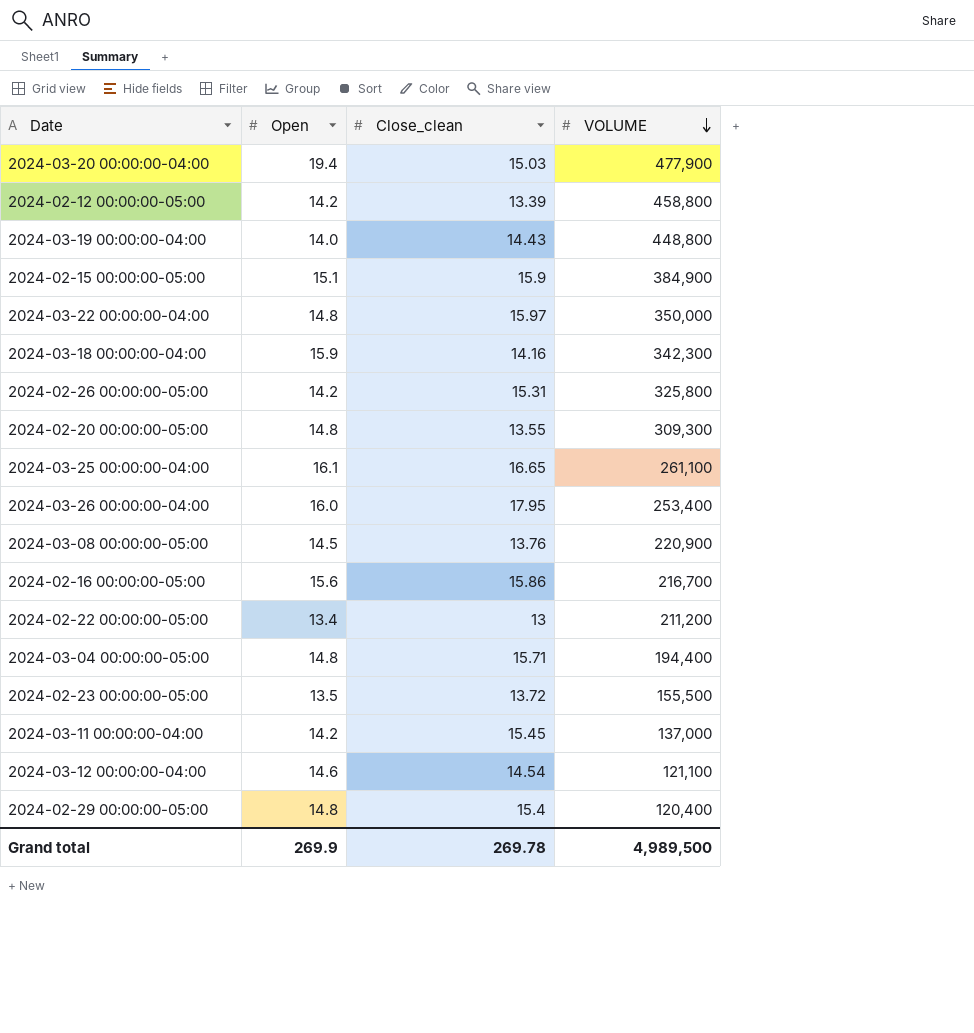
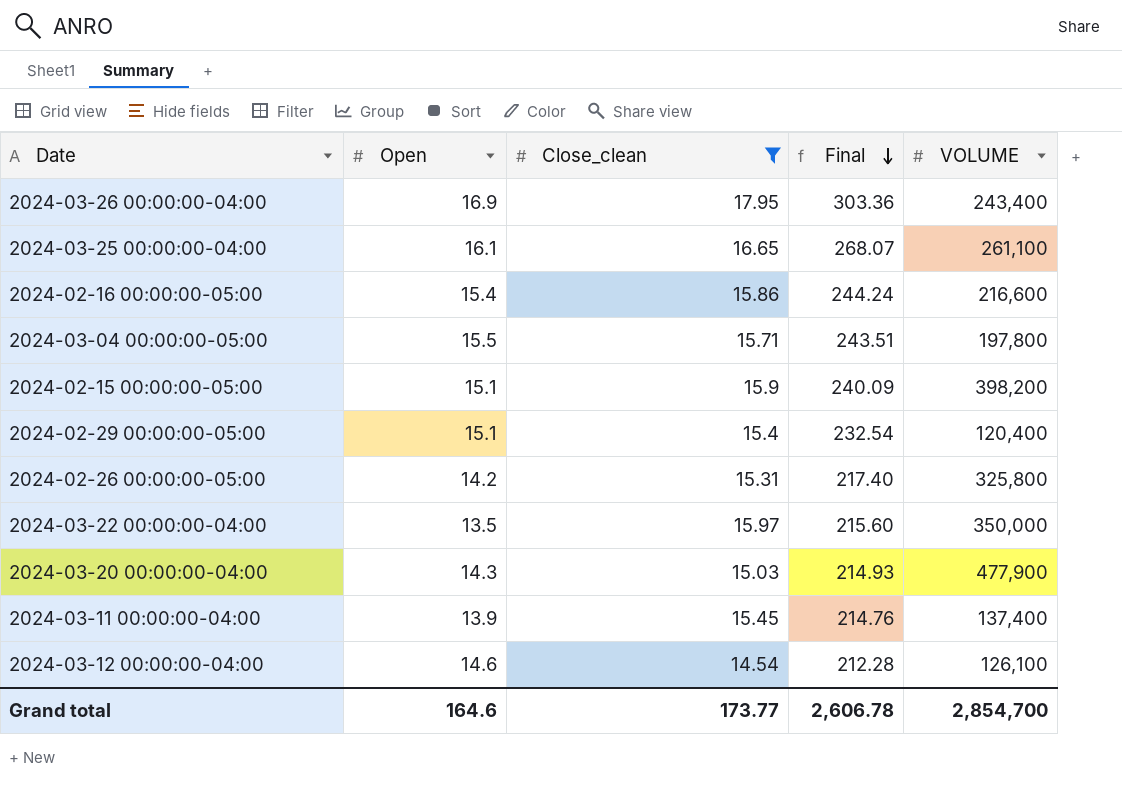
filter: none -> Close_clean >= 14.54
row order: VOLUME descending -> Final descending
column Final | formula: none -> [Open] * [Close_clean]
2024-03-26 00:00:00-04:00 | Open: 16.0 -> 16.9
2024-03-26 00:00:00-04:00 | VOLUME: 253,400 -> 243,400
2024-02-16 00:00:00-05:00 | Open: 15.6 -> 15.4
2024-02-16 00:00:00-05:00 | VOLUME: 216,700 -> 216,600
2024-03-04 00:00:00-05:00 | Open: 14.8 -> 15.5
2024-03-04 00:00:00-05:00 | VOLUME: 194,400 -> 197,800
2024-02-15 00:00:00-05:00 | VOLUME: 384,900 -> 398,200
2024-02-29 00:00:00-05:00 | Open: 14.8 -> 15.1
2024-03-22 00:00:00-04:00 | Open: 14.8 -> 13.5
2024-03-20 00:00:00-04:00 | Open: 19.4 -> 14.3
2024-03-11 00:00:00-04:00 | Open: 14.2 -> 13.9
2024-03-11 00:00:00-04:00 | VOLUME: 137,000 -> 137,400
2024-03-12 00:00:00-04:00 | VOLUME: 121,100 -> 126,100
Grand total | Open: 269.9 -> 164.6
Grand total | Close_clean: 269.78 -> 173.77
Grand total | VOLUME: 4,989,500 -> 2,854,700

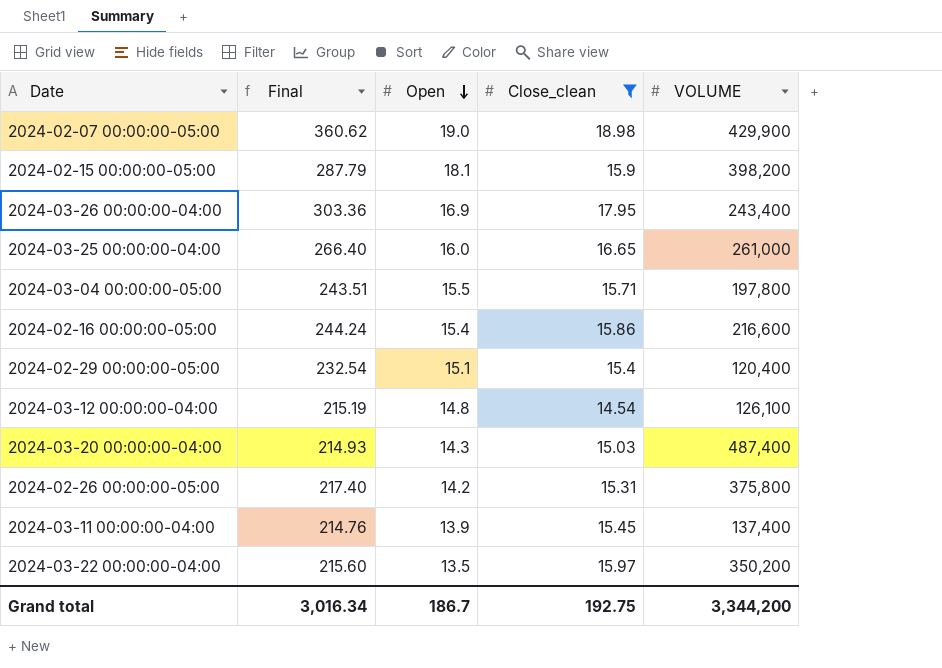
row order: Final descending -> Open descending
column Final | position: 4 -> 2
row 2024-02-07 00:00:00-05:00: none -> 360.62 | 19.0 | 18.98 | 429,900
2024-02-15 00:00:00-05:00 | Final: 240.09 -> 287.79
2024-02-15 00:00:00-05:00 | Open: 15.1 -> 18.1
2024-03-25 00:00:00-04:00 | Final: 268.07 -> 266.40
2024-03-25 00:00:00-04:00 | Open: 16.1 -> 16.0
2024-03-25 00:00:00-04:00 | VOLUME: 261,100 -> 261,000
2024-03-12 00:00:00-04:00 | Final: 212.28 -> 215.19
2024-03-12 00:00:00-04:00 | Open: 14.6 -> 14.8
2024-03-20 00:00:00-04:00 | VOLUME: 477,900 -> 487,400
2024-02-26 00:00:00-05:00 | VOLUME: 325,800 -> 375,800
2024-03-22 00:00:00-04:00 | VOLUME: 350,000 -> 350,200
Grand total | Final: 2,606.78 -> 3,016.34
Grand total | Open: 164.6 -> 186.7
Grand total | Close_clean: 173.77 -> 192.75
Grand total | VOLUME: 2,854,700 -> 3,344,200

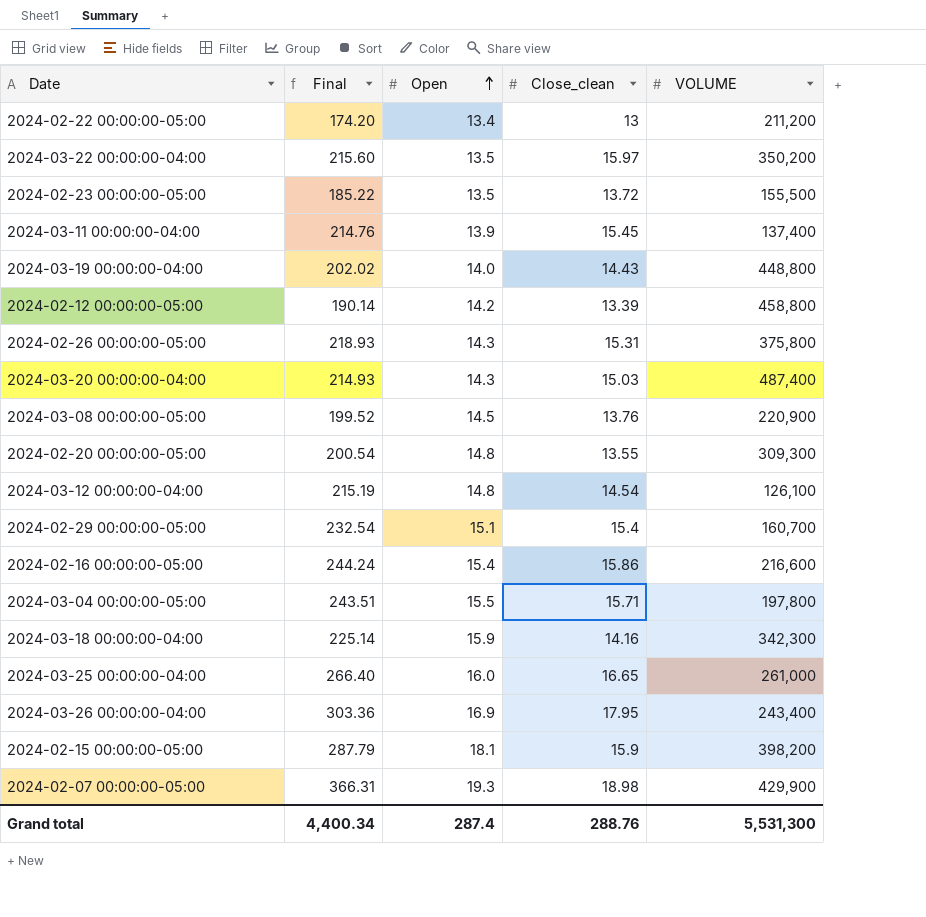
filter: Close_clean >= 14.54 -> none
row order: Open descending -> Open ascending
2024-02-26 00:00:00-05:00 | Final: 217.40 -> 218.93
2024-02-26 00:00:00-05:00 | Open: 14.2 -> 14.3
2024-02-29 00:00:00-05:00 | VOLUME: 120,400 -> 160,700
2024-02-07 00:00:00-05:00 | Final: 360.62 -> 366.31
2024-02-07 00:00:00-05:00 | Open: 19.0 -> 19.3
Grand total | Final: 3,016.34 -> 4,400.34
Grand total | Open: 186.7 -> 287.4
Grand total | Close_clean: 192.75 -> 288.76
Grand total | VOLUME: 3,344,200 -> 5,531,300

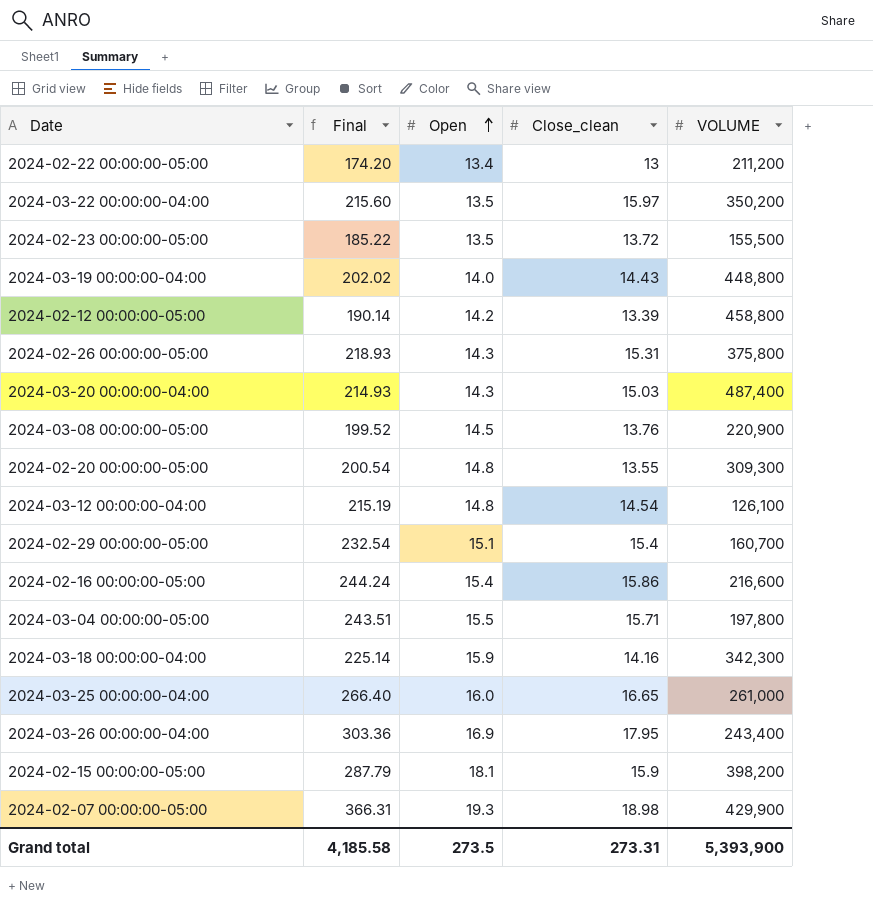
row 2024-03-11 00:00:00-04:00: 214.76 | 13.9 | 15.45 | 137,400 -> none
Grand total | Final: 4,400.34 -> 4,185.58
Grand total | Open: 287.4 -> 273.5
Grand total | Close_clean: 288.76 -> 273.31
Grand total | VOLUME: 5,531,300 -> 5,393,900

